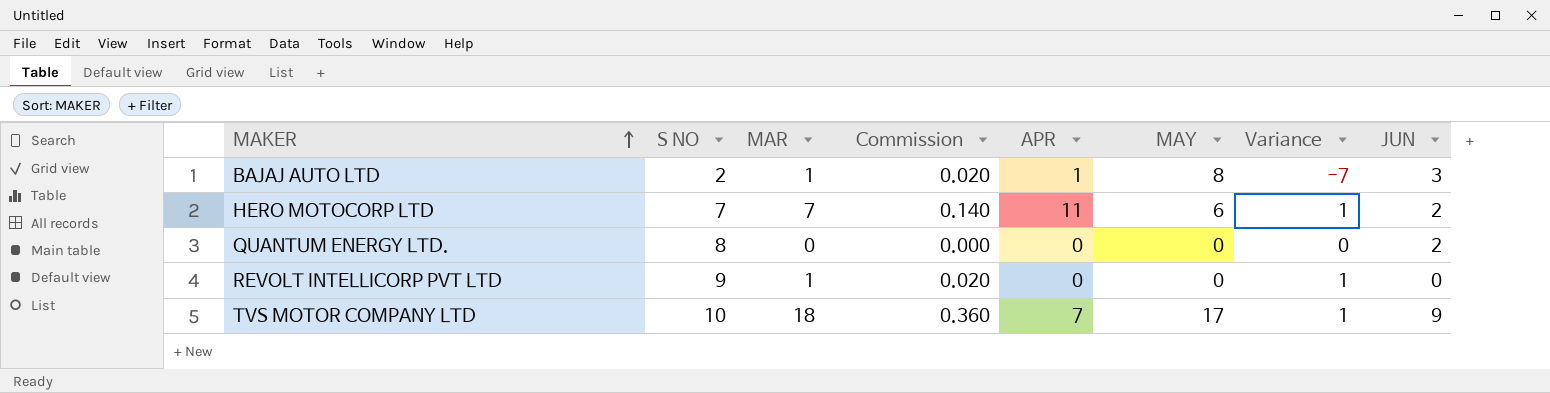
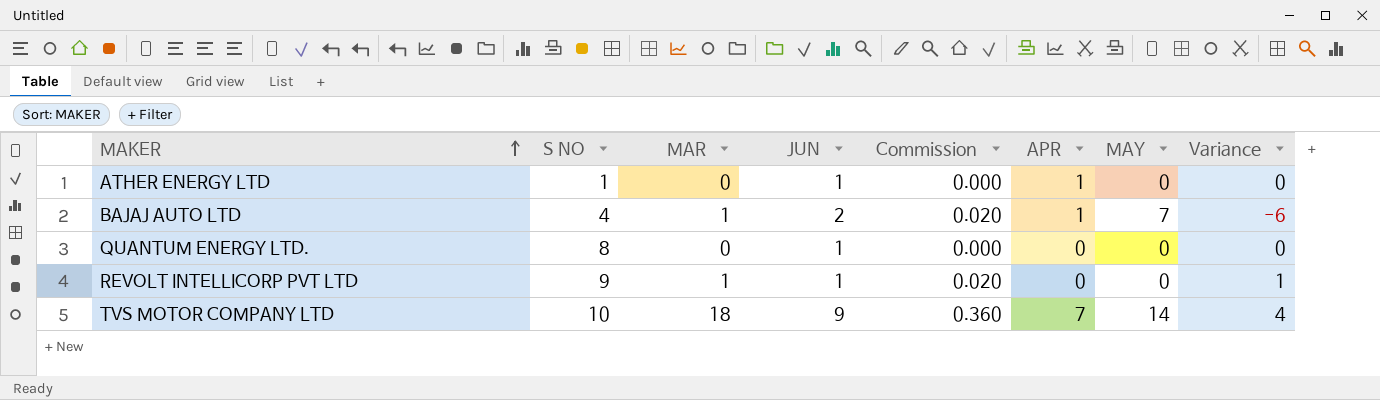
column JUN | position: 8 -> 4
row HERO MOTOCORP LTD: 7 | 7 | 0.140 | 11 | 6 | 1 | 2 -> none
row ATHER ENERGY LTD: none -> 1 | 0 | 1 | 0.000 | 1 | 0 | 0
BAJAJ AUTO LTD | S NO: 2 -> 4
BAJAJ AUTO LTD | JUN: 3 -> 2
BAJAJ AUTO LTD | MAY: 8 -> 7
BAJAJ AUTO LTD | Variance: -7 -> -6
QUANTUM ENERGY LTD. | JUN: 2 -> 1
REVOLT INTELLICORP PVT LTD | JUN: 0 -> 1
TVS MOTOR COMPANY LTD | MAY: 17 -> 14
TVS MOTOR COMPANY LTD | Variance: 1 -> 4

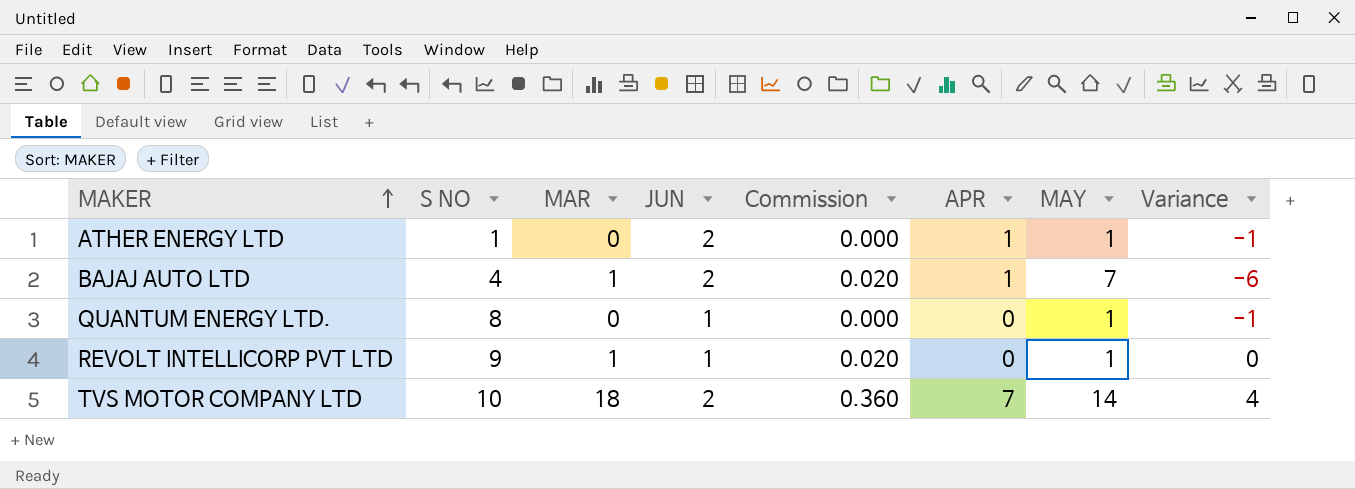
ATHER ENERGY LTD | JUN: 1 -> 2
ATHER ENERGY LTD | MAY: 0 -> 1
ATHER ENERGY LTD | Variance: 0 -> -1
QUANTUM ENERGY LTD. | MAY: 0 -> 1
QUANTUM ENERGY LTD. | Variance: 0 -> -1
REVOLT INTELLICORP PVT LTD | MAY: 0 -> 1
REVOLT INTELLICORP PVT LTD | Variance: 1 -> 0
TVS MOTOR COMPANY LTD | JUN: 9 -> 2

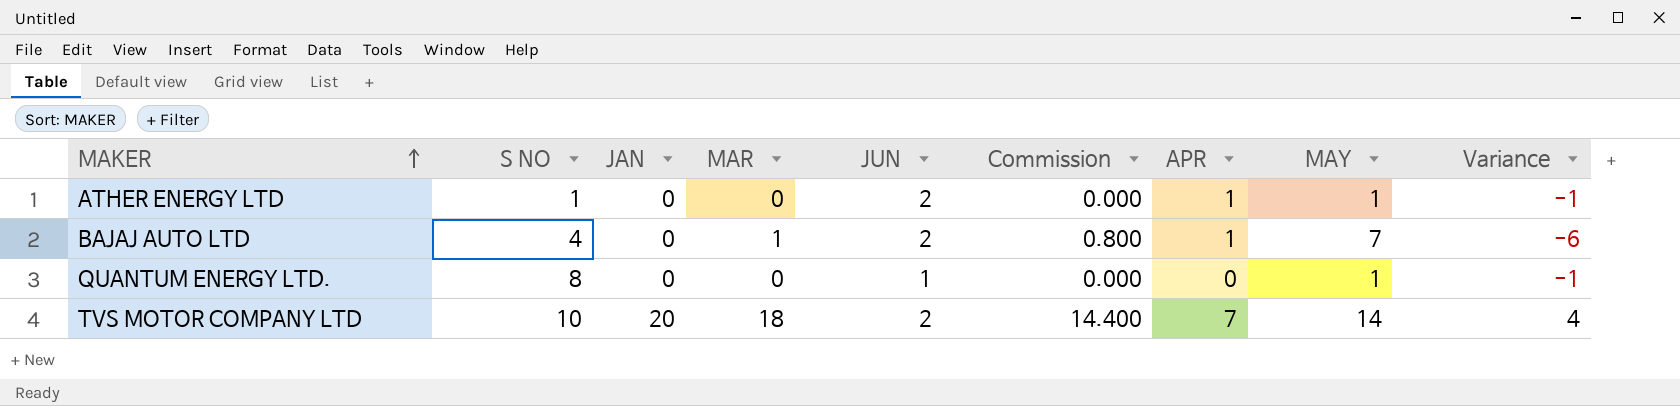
column JAN | position: none -> 3
column Commission | formula: [MAR] * 0.02 -> [MAR] * 0.8
row REVOLT INTELLICORP PVT LTD: 9 | 1 | 1 | 0.020 | 0 | 1 | 0 -> none

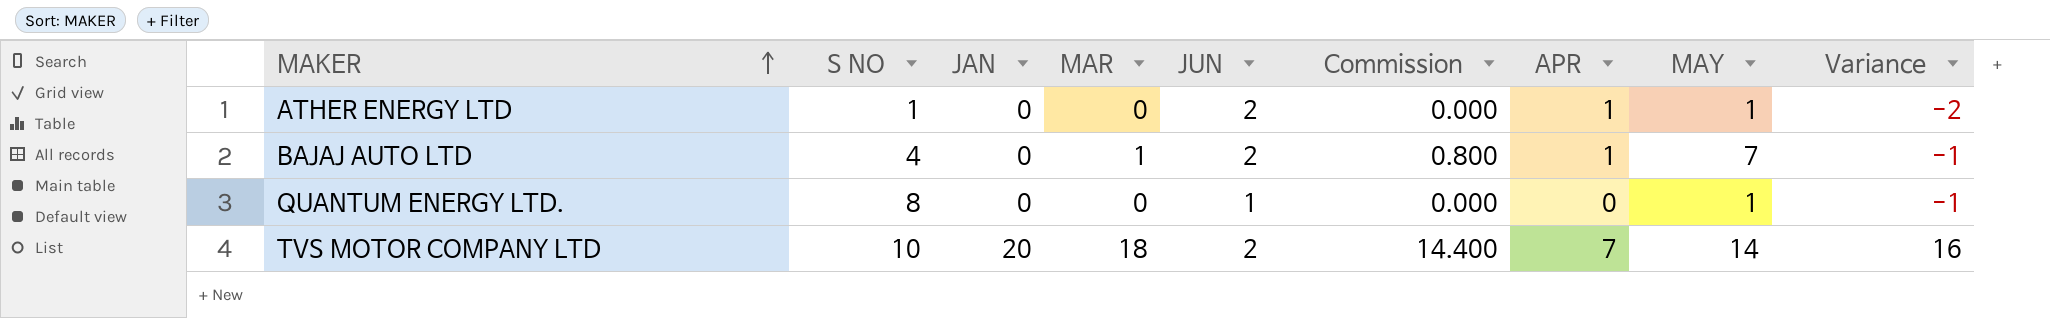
column Variance | formula: [MAR] - [MAY] -> [MAR] - [JUN]

